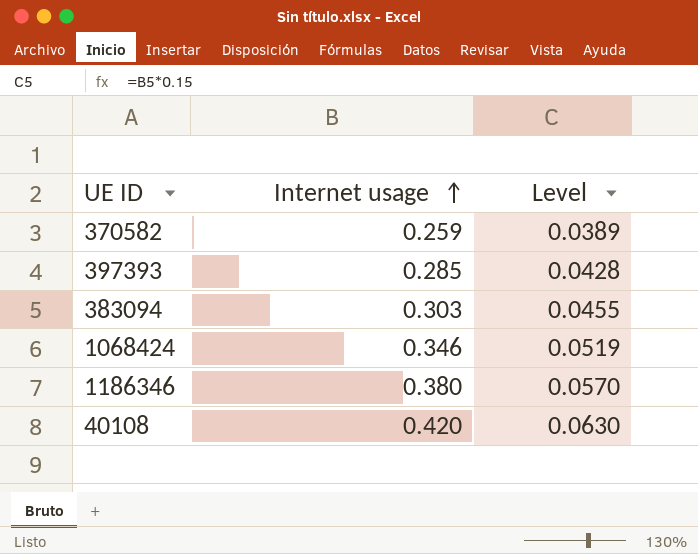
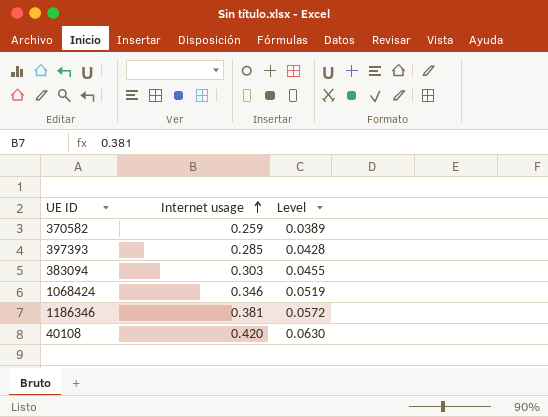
1186346 | Internet usage: 0.380 -> 0.381
1186346 | Level: 0.0570 -> 0.0572

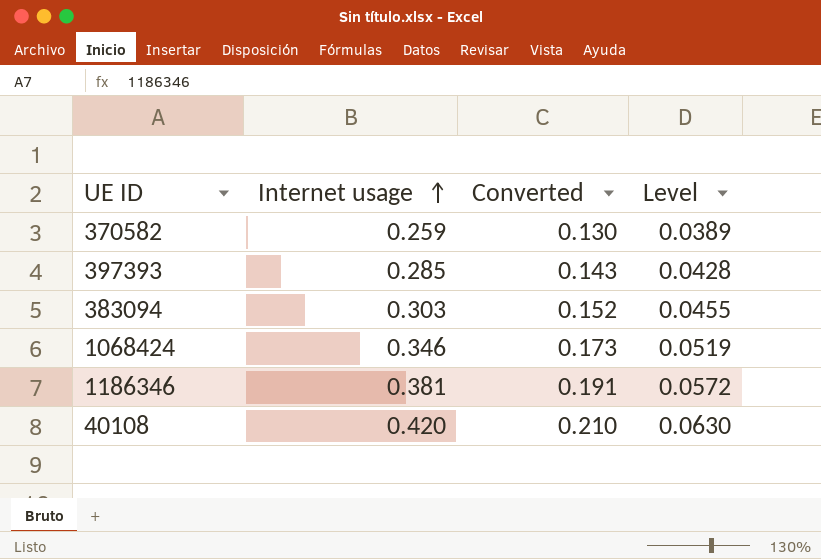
column Converted | formula: none -> [Internet usage] * 0.5

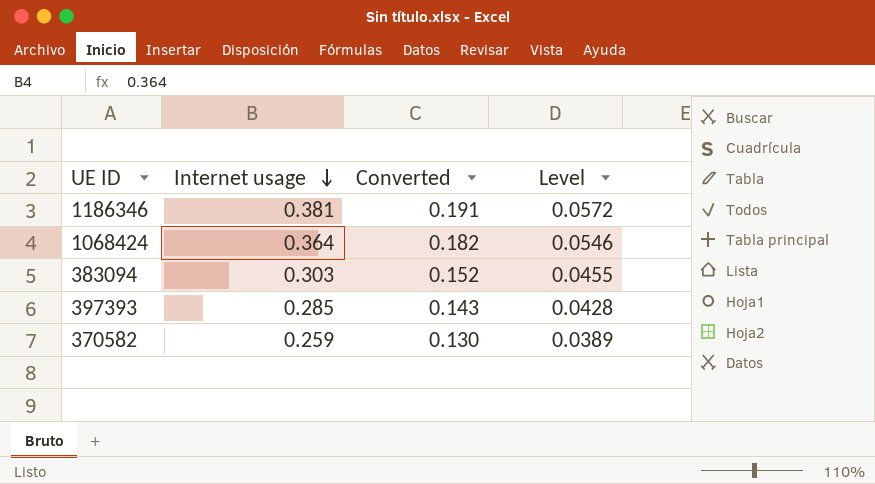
row order: Internet usage ascending -> Internet usage descending
row 40108: 0.420 | 0.210 | 0.0630 -> none
1068424 | Internet usage: 0.346 -> 0.364
1068424 | Converted: 0.173 -> 0.182
1068424 | Level: 0.0519 -> 0.0546

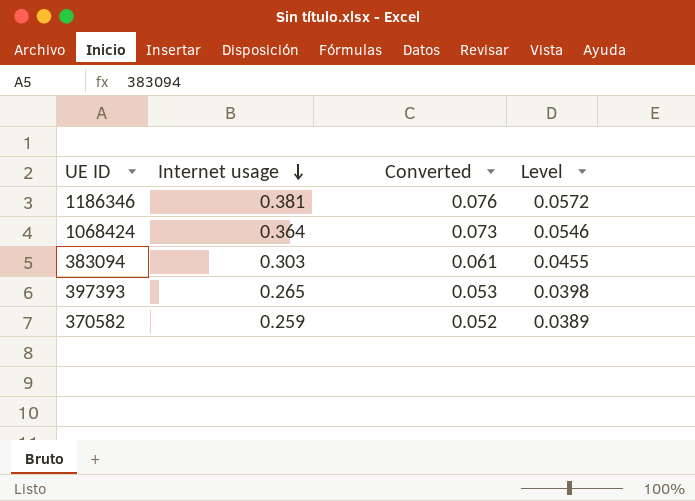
column Converted | formula: [Internet usage] * 0.5 -> [Internet usage] * 0.2
397393 | Internet usage: 0.285 -> 0.265
397393 | Level: 0.0428 -> 0.0398

